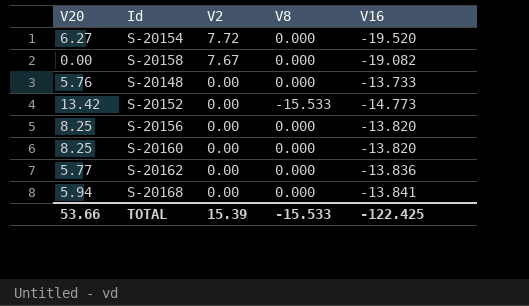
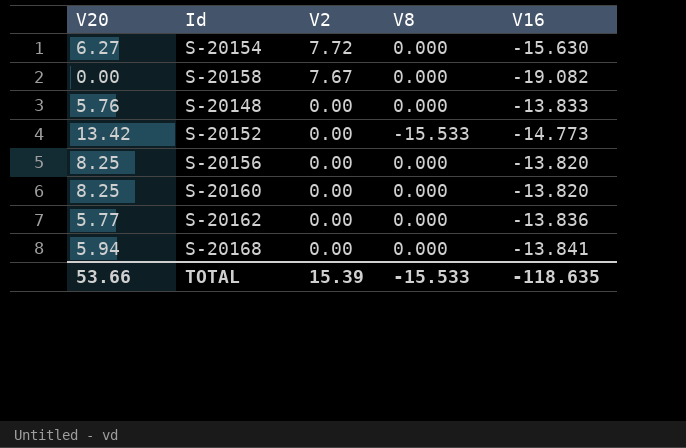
S-20154 | V16: -19.520 -> -15.630
S-20148 | V16: -13.733 -> -13.833
TOTAL | V16: -122.425 -> -118.635

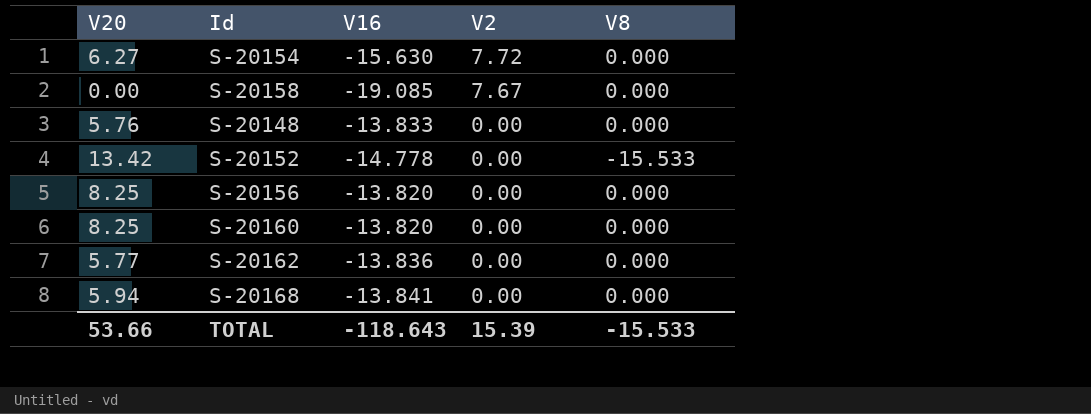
column V16 | position: 5 -> 3
S-20158 | V16: -19.082 -> -19.085
S-20152 | V16: -14.773 -> -14.778
TOTAL | V16: -118.635 -> -118.643

